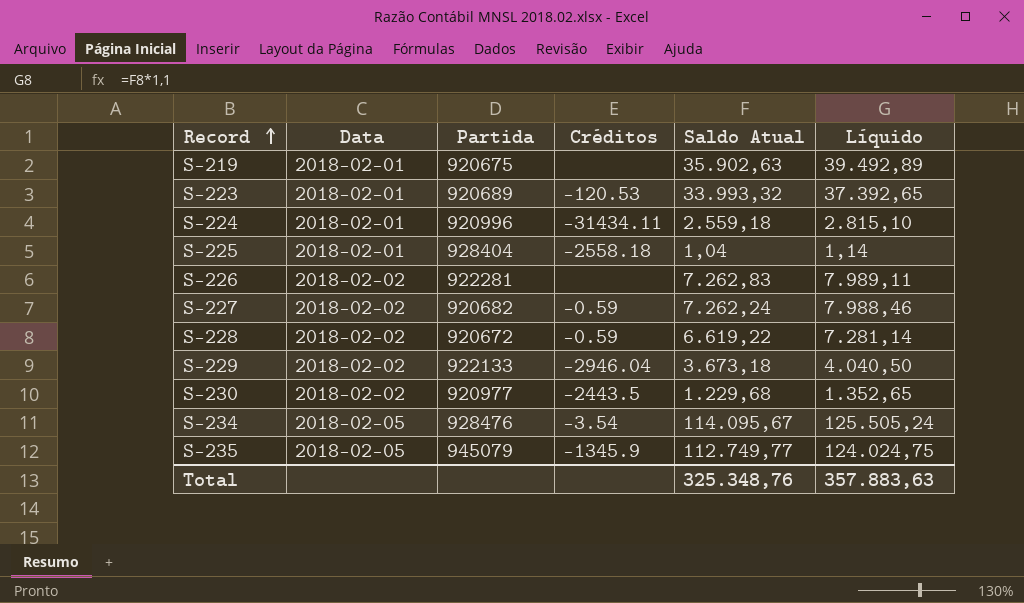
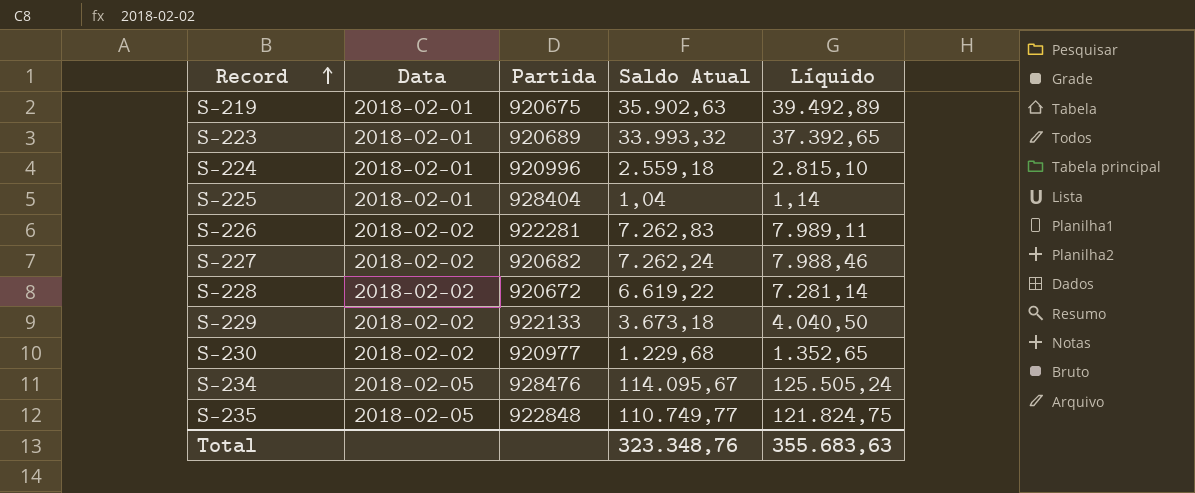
column Créditos | position: 4 -> none
S-235 | Partida: 945079 -> 922848
S-235 | Saldo Atual: 112.749,77 -> 110.749,77
S-235 | Líquido: 124.024,75 -> 121.824,75
Total | Saldo Atual: 325.348,76 -> 323.348,76
Total | Líquido: 357.883,63 -> 355.683,63

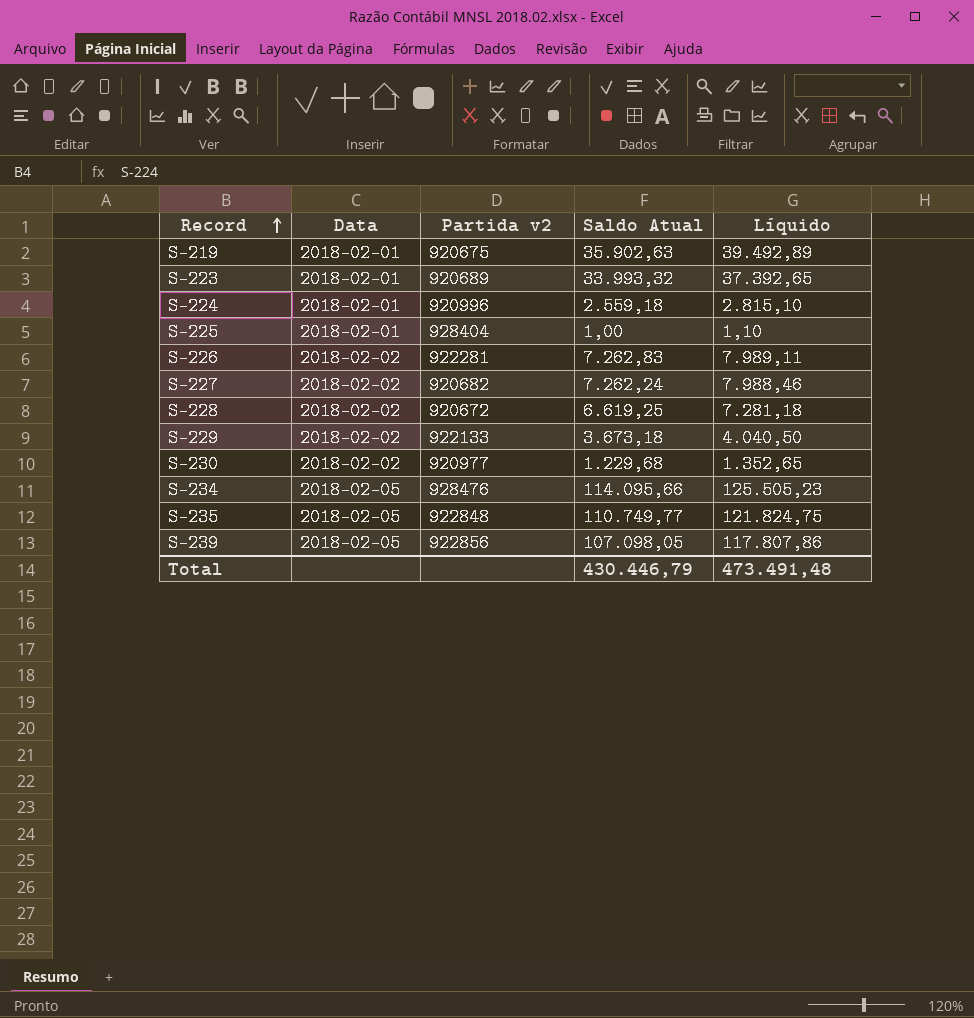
column name: Partida -> Partida v2
S-225 | Saldo Atual: 1,04 -> 1,00
S-225 | Líquido: 1,14 -> 1,10
S-228 | Saldo Atual: 6.619,22 -> 6.619,25
S-228 | Líquido: 7.281,14 -> 7.281,18
S-234 | Saldo Atual: 114.095,67 -> 114.095,66
S-234 | Líquido: 125.505,24 -> 125.505,23
row S-239: none -> 2018-02-05 | 922856 | 107.098,05 | 117.807,86
Total | Saldo Atual: 323.348,76 -> 430.446,79
Total | Líquido: 355.683,63 -> 473.491,48

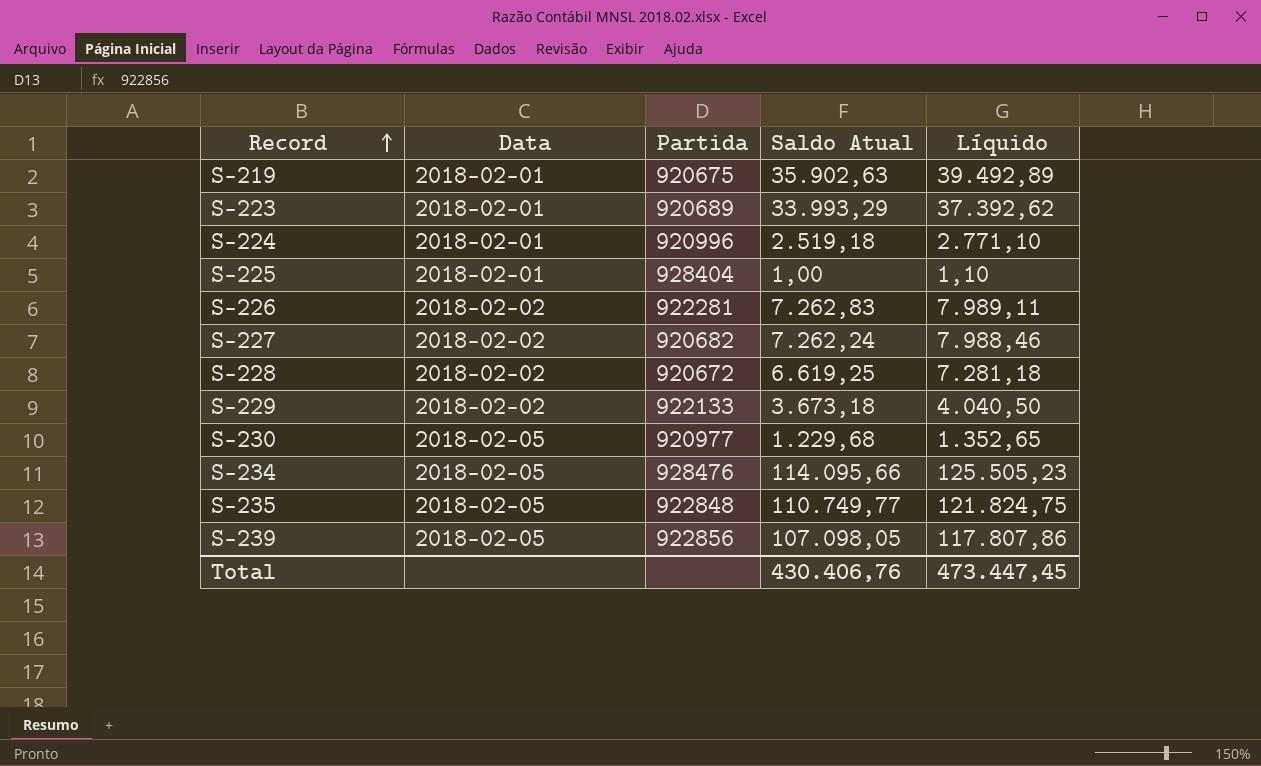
column name: Partida v2 -> Partida
S-223 | Saldo Atual: 33.993,32 -> 33.993,29
S-223 | Líquido: 37.392,65 -> 37.392,62
S-224 | Saldo Atual: 2.559,18 -> 2.519,18
S-224 | Líquido: 2.815,10 -> 2.771,10
S-230 | Data: 2018-02-02 -> 2018-02-05
Total | Saldo Atual: 430.446,79 -> 430.406,76
Total | Líquido: 473.491,48 -> 473.447,45

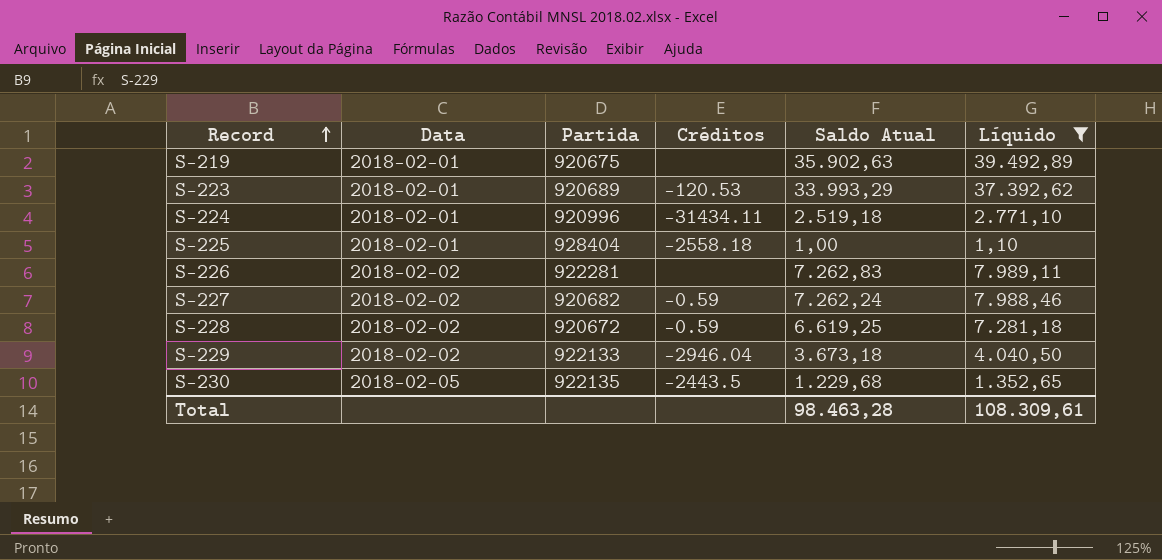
filter: none -> Líquido <= 39.492,89
column Créditos | position: none -> 4
S-230 | Partida: 920977 -> 922135
Total | Saldo Atual: 430.406,76 -> 98.463,28
Total | Líquido: 473.447,45 -> 108.309,61

